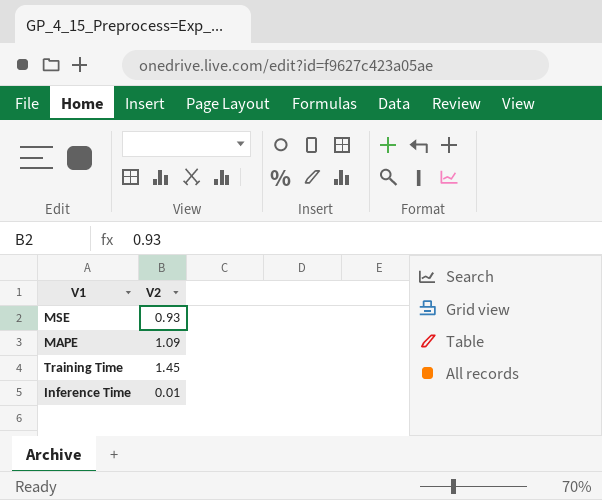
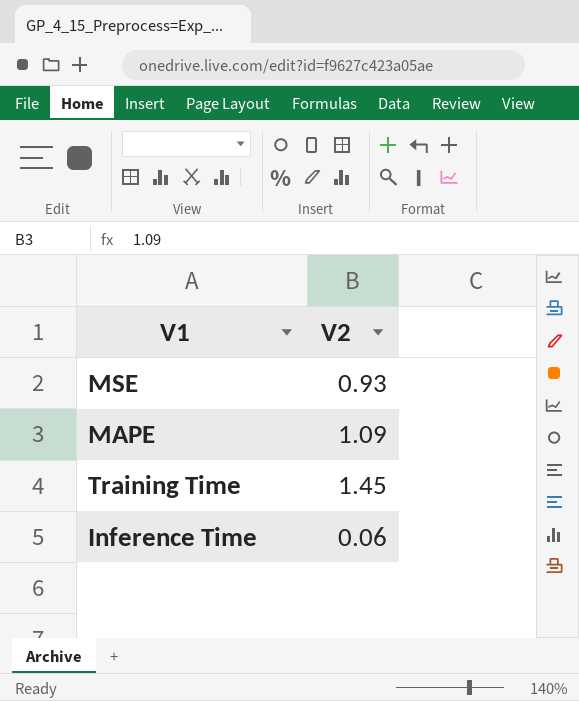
Inference Time | V2: 0.01 -> 0.06

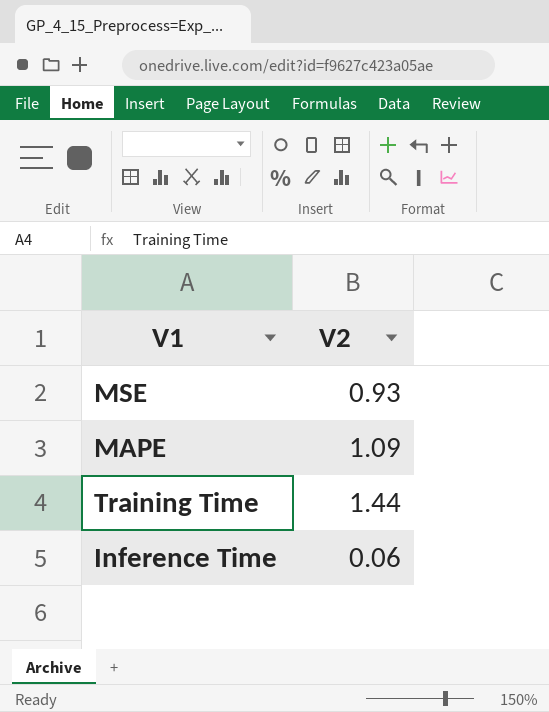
Training Time | V2: 1.45 -> 1.44

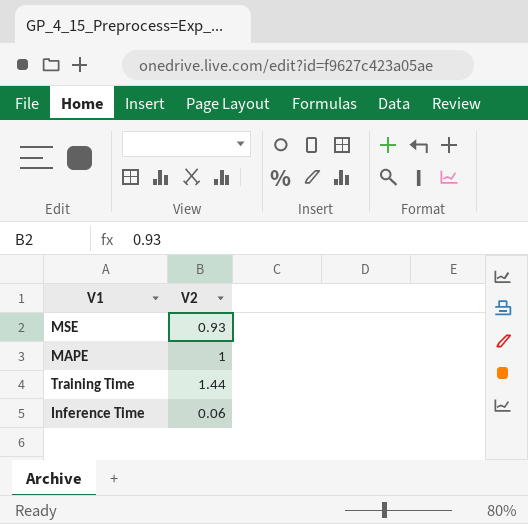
MAPE | V2: 1.09 -> 1

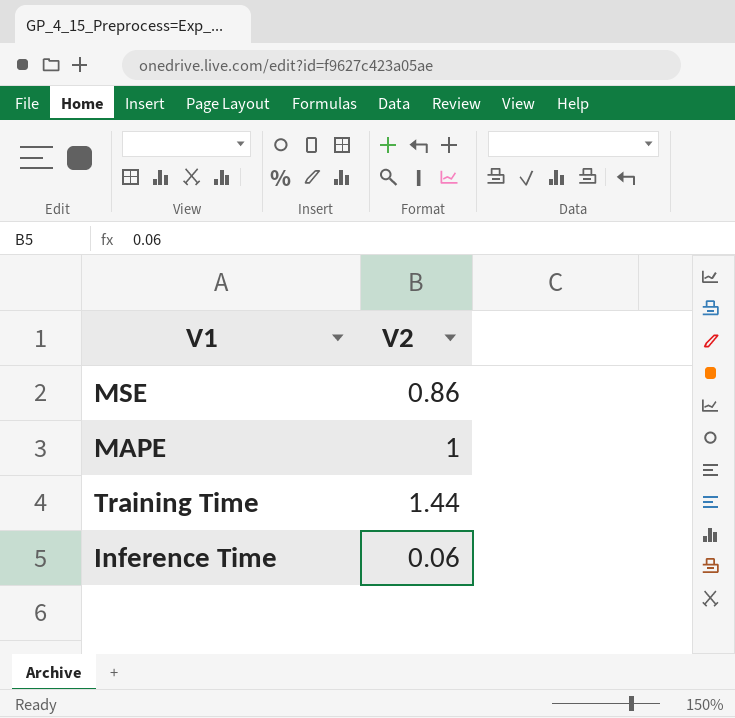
MSE | V2: 0.93 -> 0.86

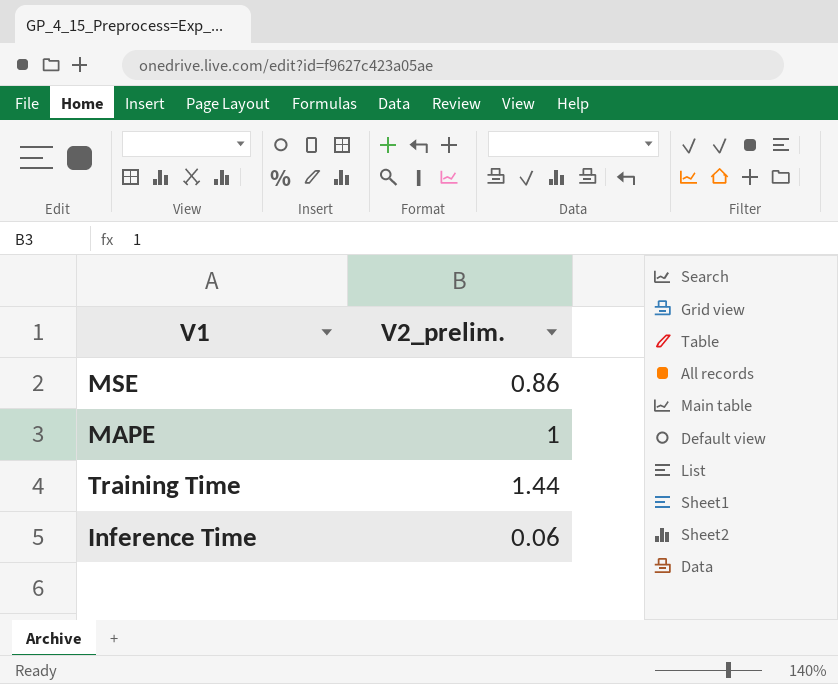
column name: V2 -> V2_prelim.

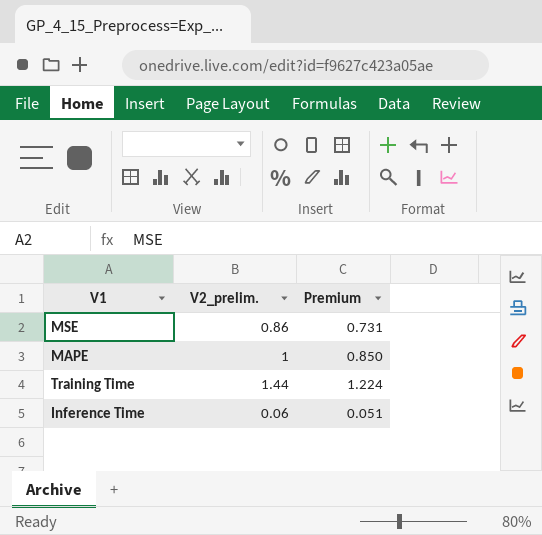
column Premium | formula: none -> [V2_prelim.] * 0.85

